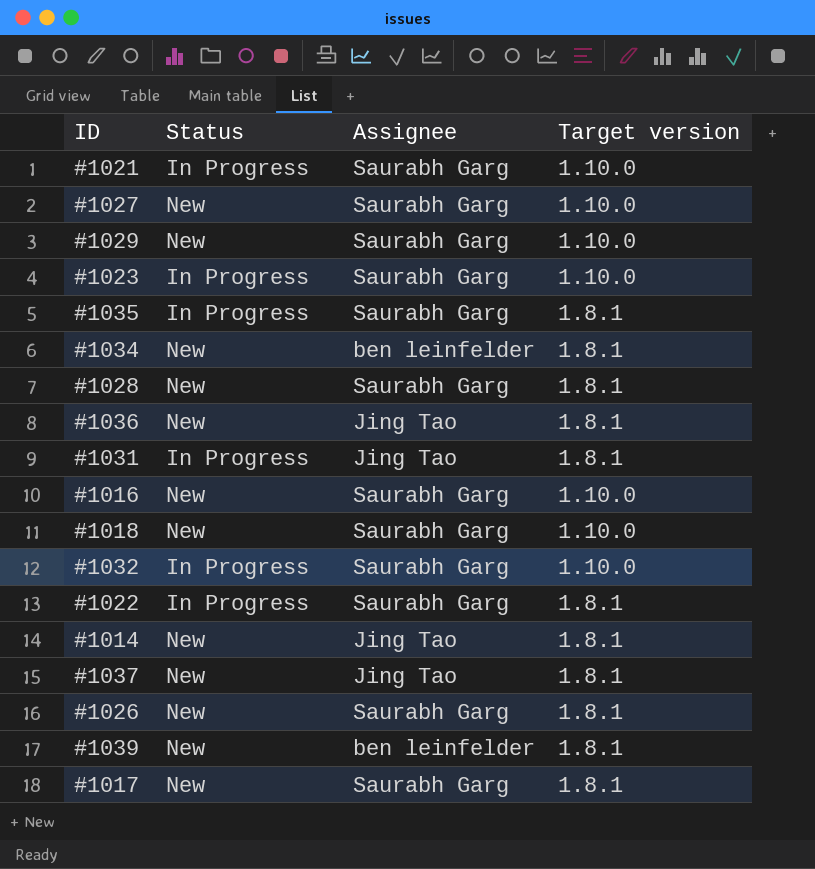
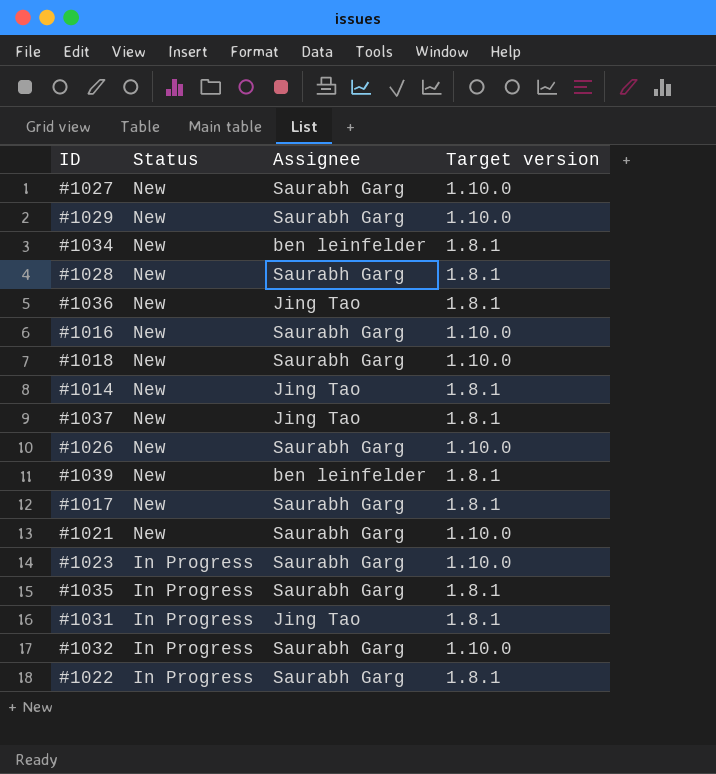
row order: none -> Status descending
#1026 | Target version: 1.8.1 -> 1.10.0
#1021 | Status: In Progress -> New

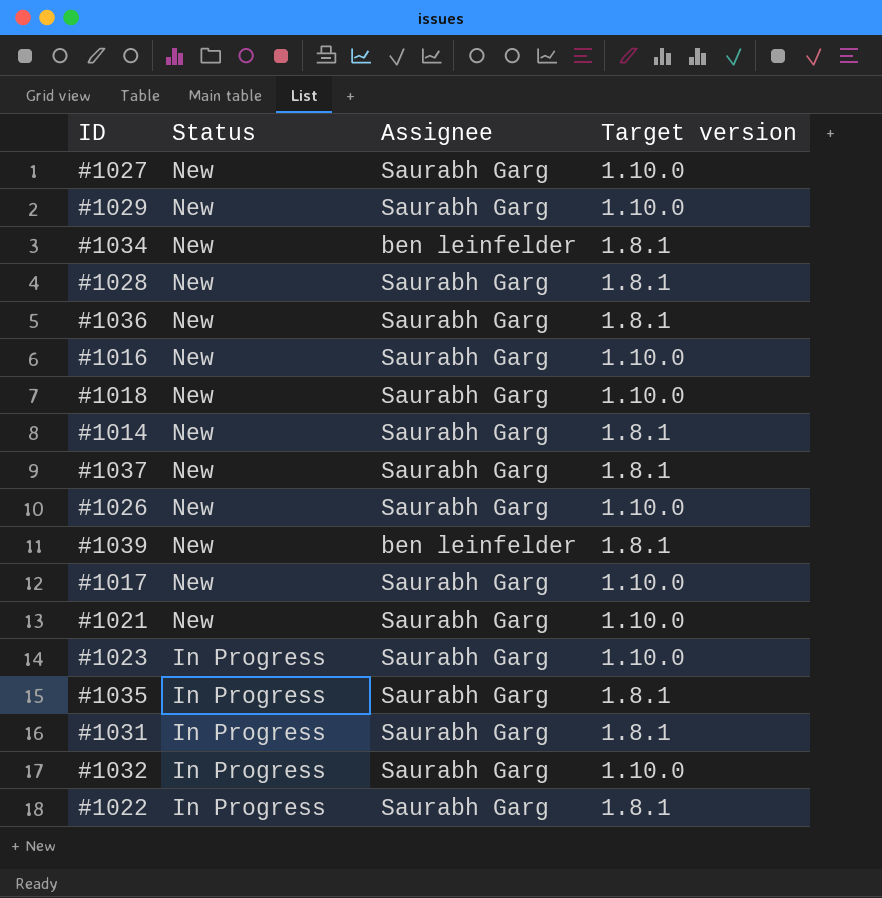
#1036 | Assignee: Jing Tao -> Saurabh Garg
#1014 | Assignee: Jing Tao -> Saurabh Garg
#1037 | Assignee: Jing Tao -> Saurabh Garg
#1017 | Target version: 1.8.1 -> 1.10.0
#1031 | Assignee: Jing Tao -> Saurabh Garg

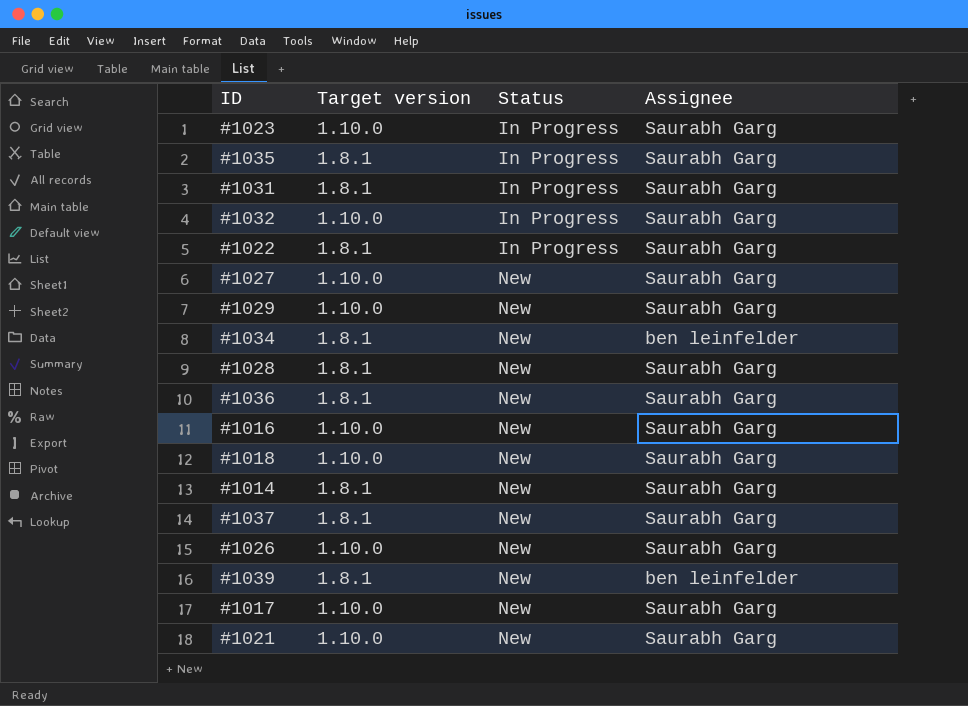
row order: Status descending -> Status ascending
column Target version | position: 4 -> 2

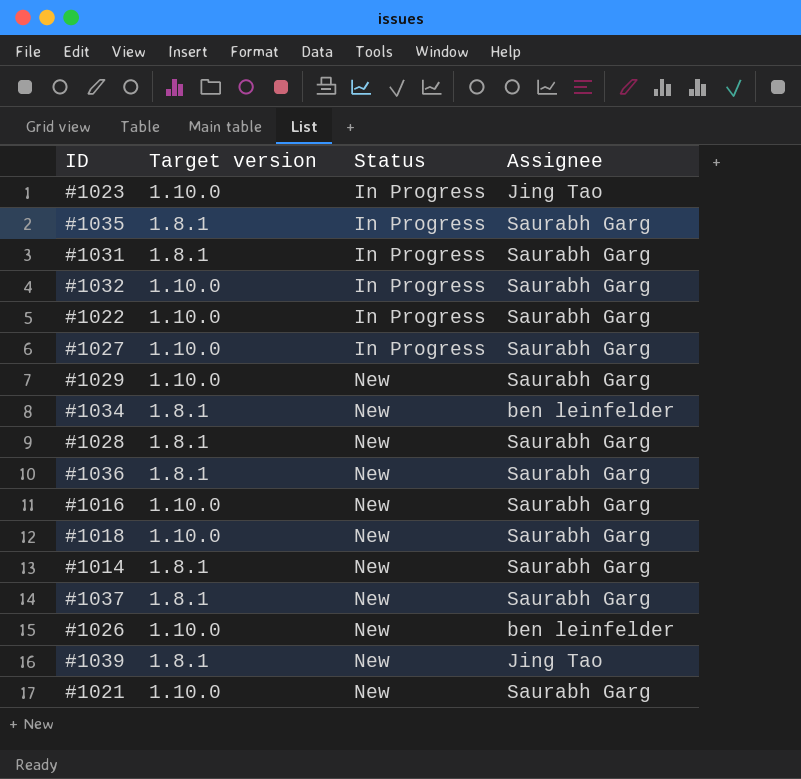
row #1017: 1.10.0 | New | Saurabh Garg -> none
#1023 | Assignee: Saurabh Garg -> Jing Tao
#1022 | Target version: 1.8.1 -> 1.10.0
#1027 | Status: New -> In Progress
#1026 | Assignee: Saurabh Garg -> ben leinfelder
#1039 | Assignee: ben leinfelder -> Jing Tao

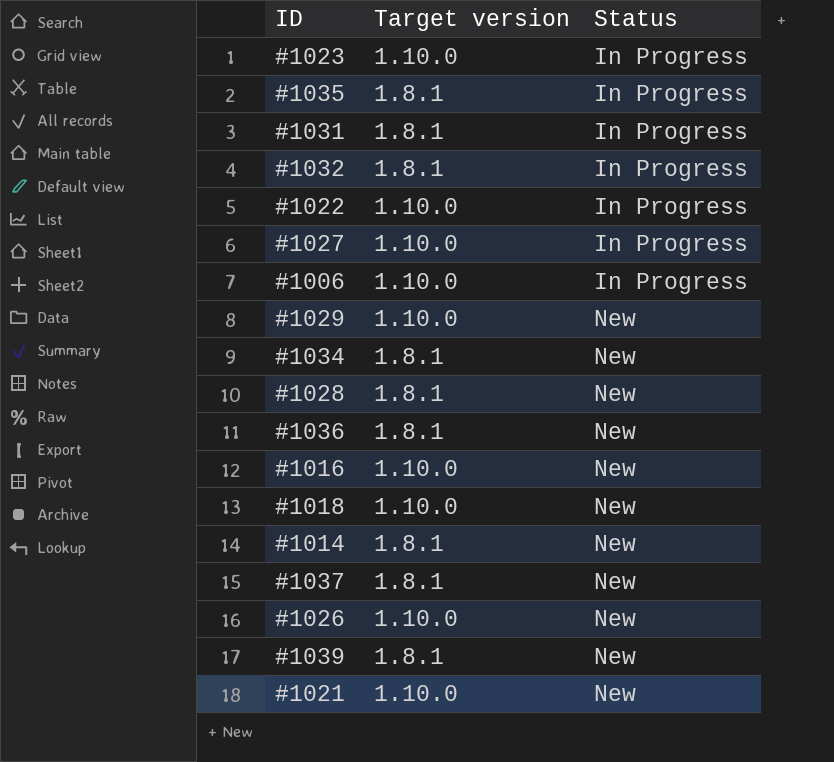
column Assignee | position: 4 -> none
#1032 | Target version: 1.10.0 -> 1.8.1
row #1006: none -> 1.10.0 | In Progress

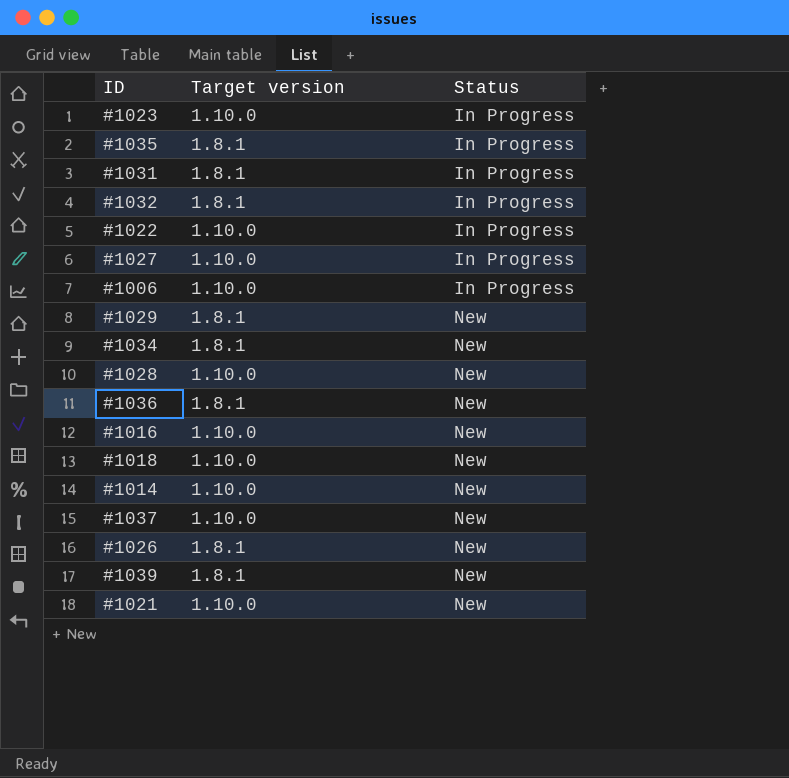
#1029 | Target version: 1.10.0 -> 1.8.1
#1028 | Target version: 1.8.1 -> 1.10.0
#1014 | Target version: 1.8.1 -> 1.10.0
#1037 | Target version: 1.8.1 -> 1.10.0
#1026 | Target version: 1.10.0 -> 1.8.1

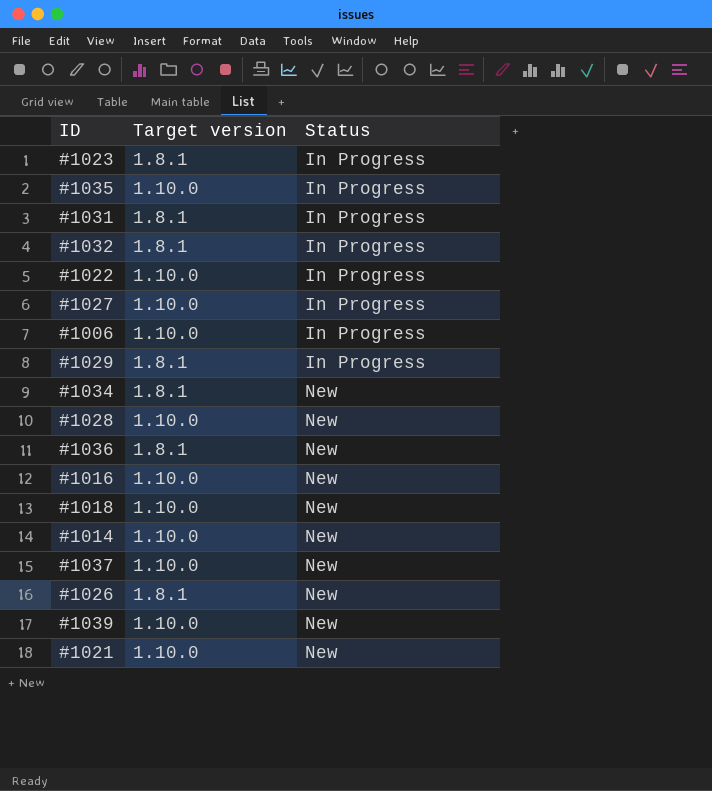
#1023 | Target version: 1.10.0 -> 1.8.1
#1035 | Target version: 1.8.1 -> 1.10.0
#1029 | Status: New -> In Progress
#1039 | Target version: 1.8.1 -> 1.10.0

